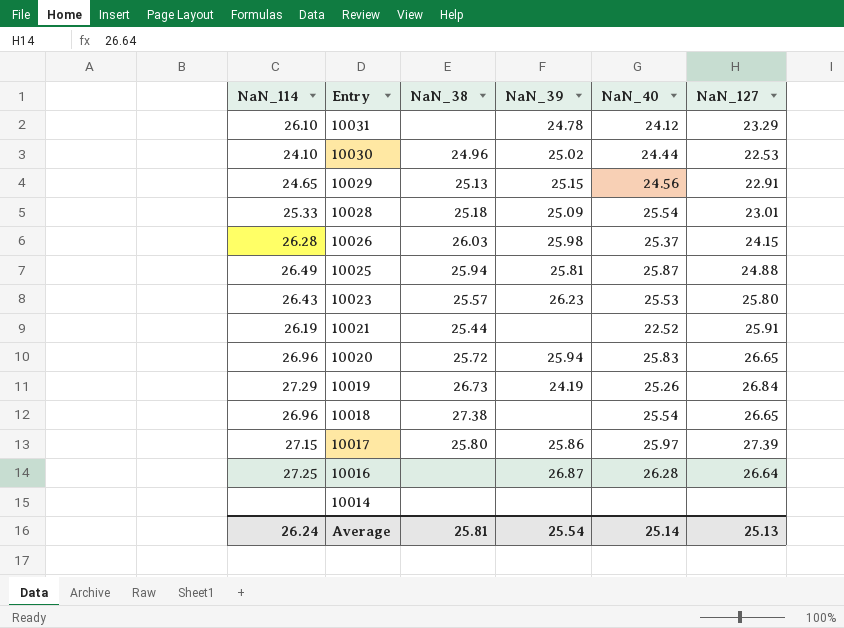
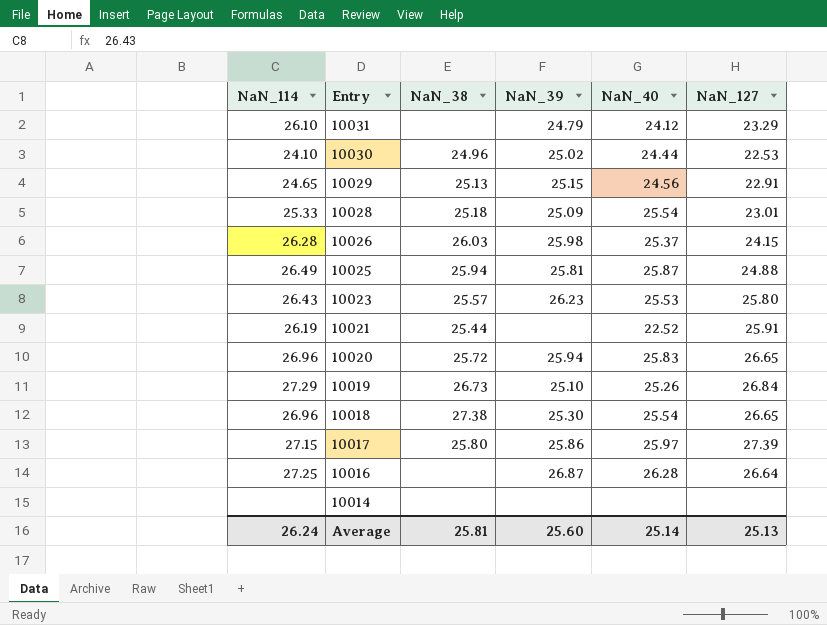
10031 | NaN_39: 24.78 -> 24.79
10019 | NaN_39: 24.19 -> 25.10
10018 | NaN_39: none -> 25.30
Average | NaN_39: 25.54 -> 25.60

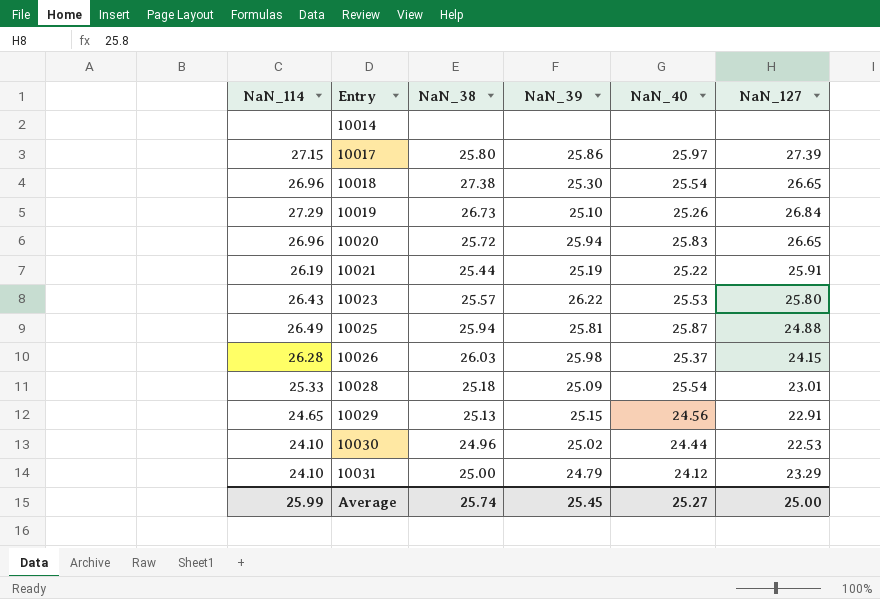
row order: Entry descending -> Entry ascending
row 10016: 27.25 | none | 26.87 | 26.28 | 26.64 -> none
10021 | NaN_39: none -> 25.19
10021 | NaN_40: 22.52 -> 25.22
10023 | NaN_39: 26.23 -> 26.22
10031 | NaN_114: 26.10 -> 24.10
10031 | NaN_38: none -> 25.00
Average | NaN_114: 26.24 -> 25.99
Average | NaN_38: 25.81 -> 25.74
Average | NaN_39: 25.60 -> 25.45
Average | NaN_40: 25.14 -> 25.27
Average | NaN_127: 25.13 -> 25.00

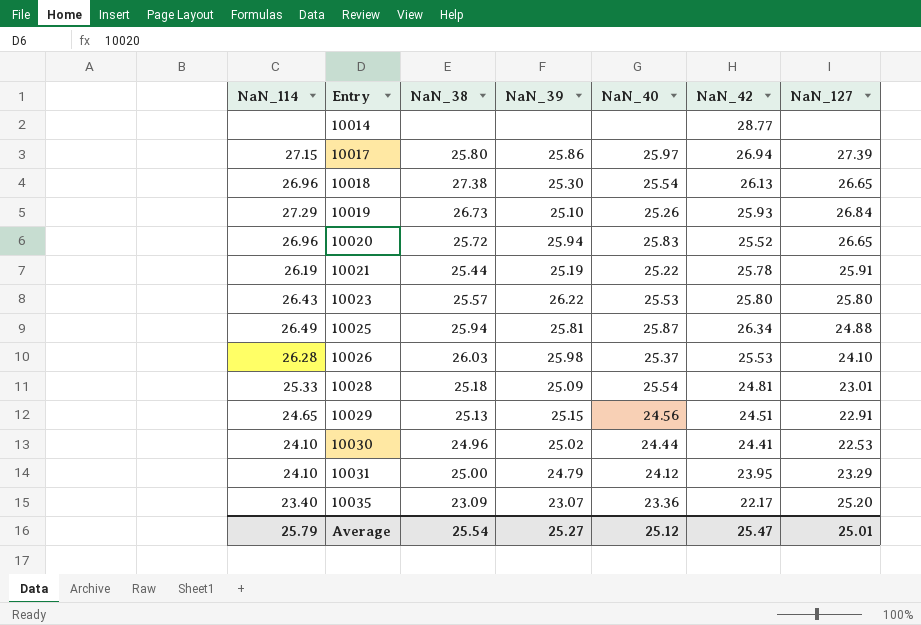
column NaN_42 | position: none -> 6
10026 | NaN_127: 24.15 -> 24.10
row 10035: none -> 23.40 | 23.09 | 23.07 | 23.36 | 22.17 | 25.20
Average | NaN_114: 25.99 -> 25.79
Average | NaN_38: 25.74 -> 25.54
Average | NaN_39: 25.45 -> 25.27
Average | NaN_40: 25.27 -> 25.12
Average | NaN_127: 25.00 -> 25.01

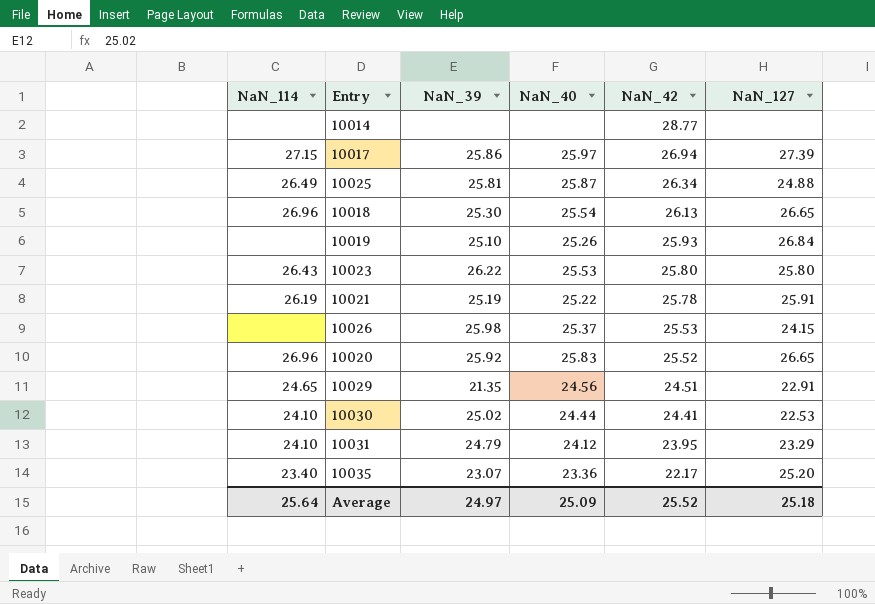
row order: Entry ascending -> NaN_42 descending
column NaN_38 | position: 3 -> none
row 10028: 25.33 | 25.18 | 25.09 | 25.54 | 24.81 | 23.01 -> none
10019 | NaN_114: 27.29 -> none
10026 | NaN_114: 26.28 -> none
10026 | NaN_127: 24.10 -> 24.15
10020 | NaN_39: 25.94 -> 25.92
10029 | NaN_39: 25.15 -> 21.35
Average | NaN_114: 25.79 -> 25.64
Average | NaN_39: 25.27 -> 24.97
Average | NaN_40: 25.12 -> 25.09
Average | NaN_42: 25.47 -> 25.52
Average | NaN_127: 25.01 -> 25.18

